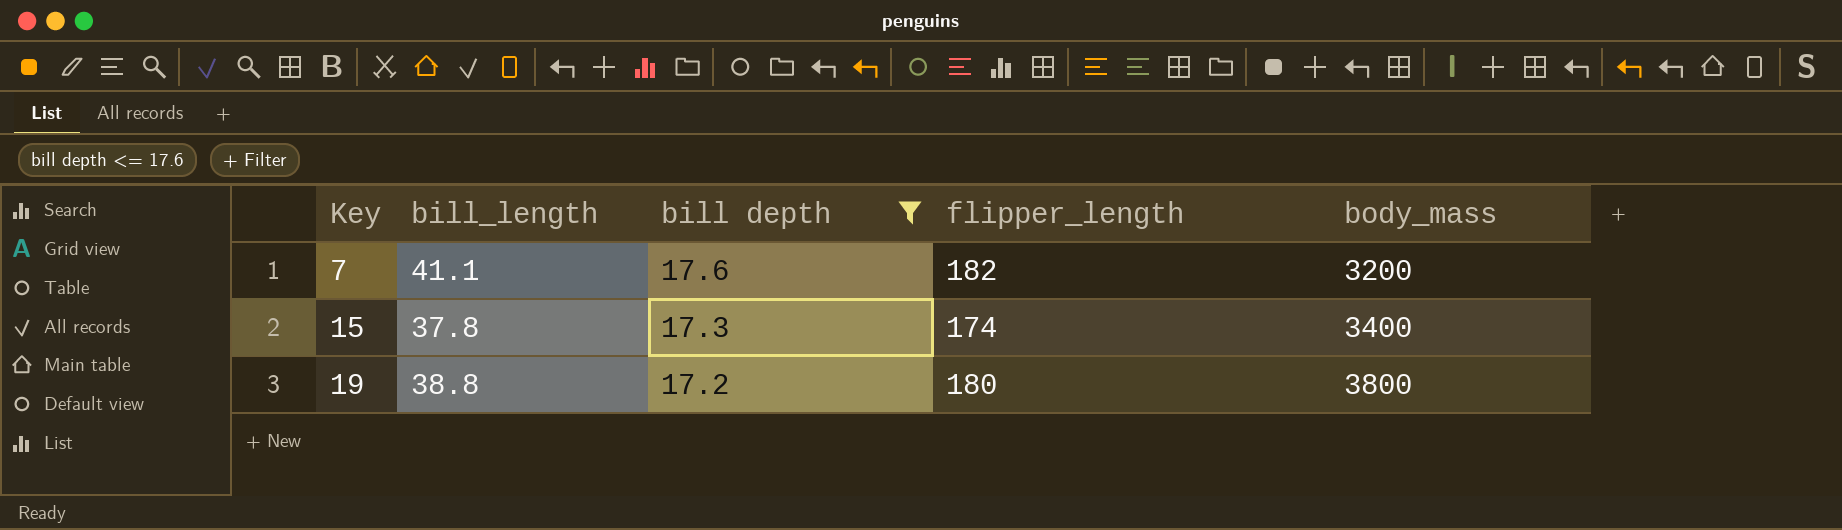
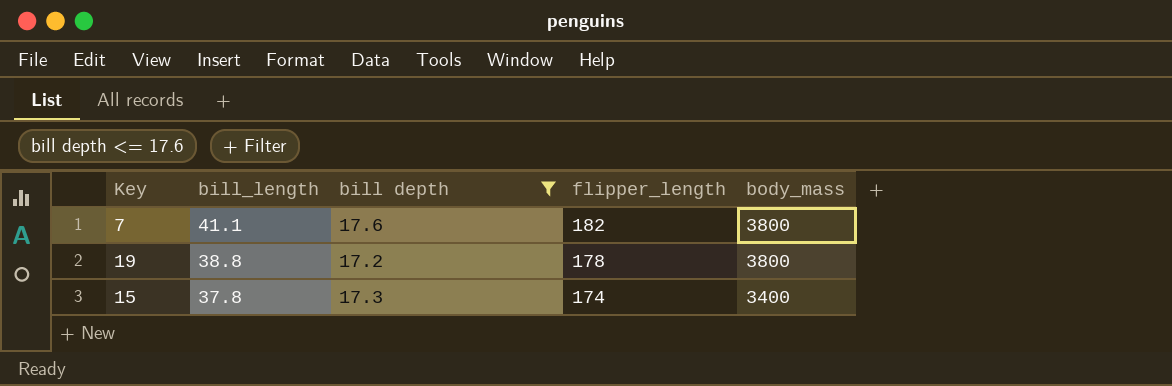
row order: Key ascending -> bill_length descending
7 | body_mass: 3200 -> 3800
19 | flipper_length: 180 -> 178

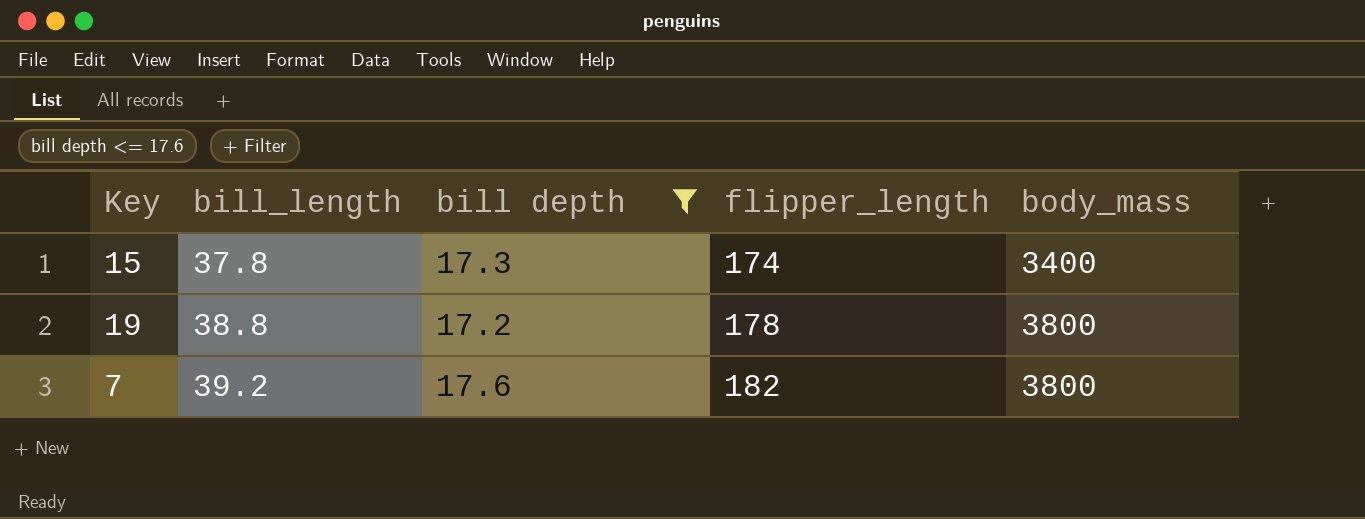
row order: bill_length descending -> bill_length ascending
7 | bill_length: 41.1 -> 39.2

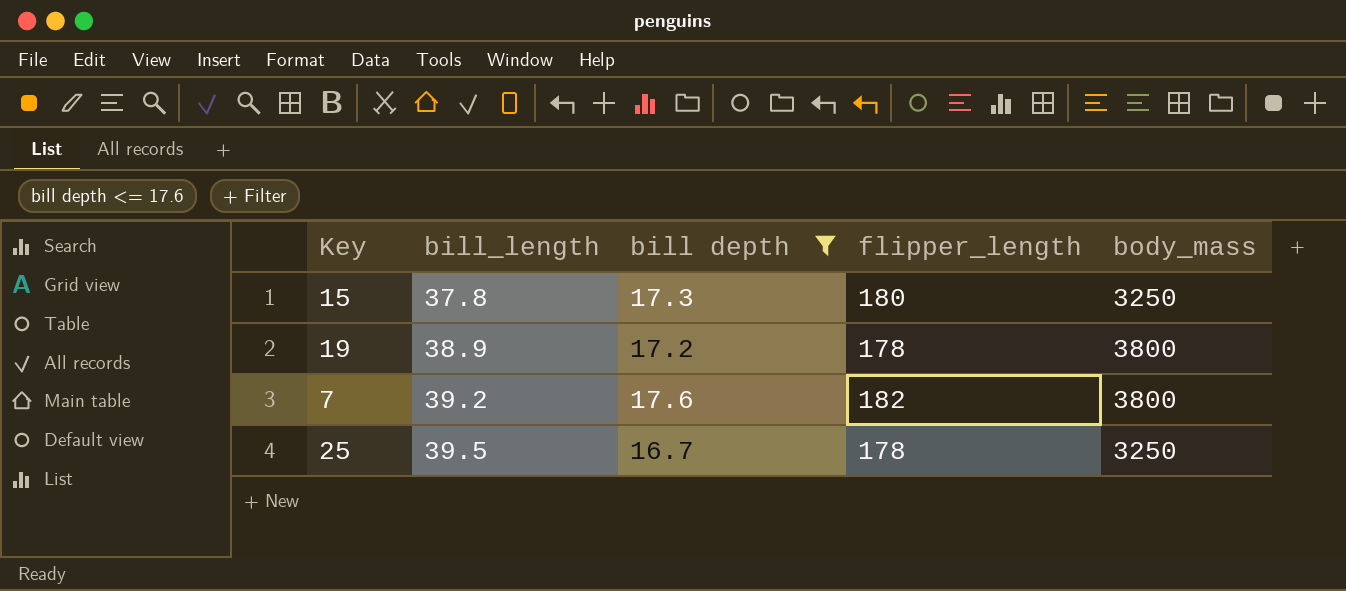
15 | flipper_length: 174 -> 180
15 | body_mass: 3400 -> 3250
19 | bill_length: 38.8 -> 38.9
row 25: none -> 39.5 | 16.7 | 178 | 3250

